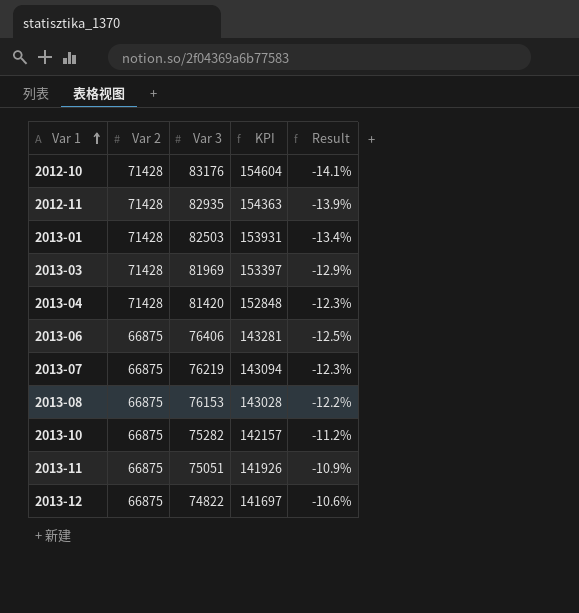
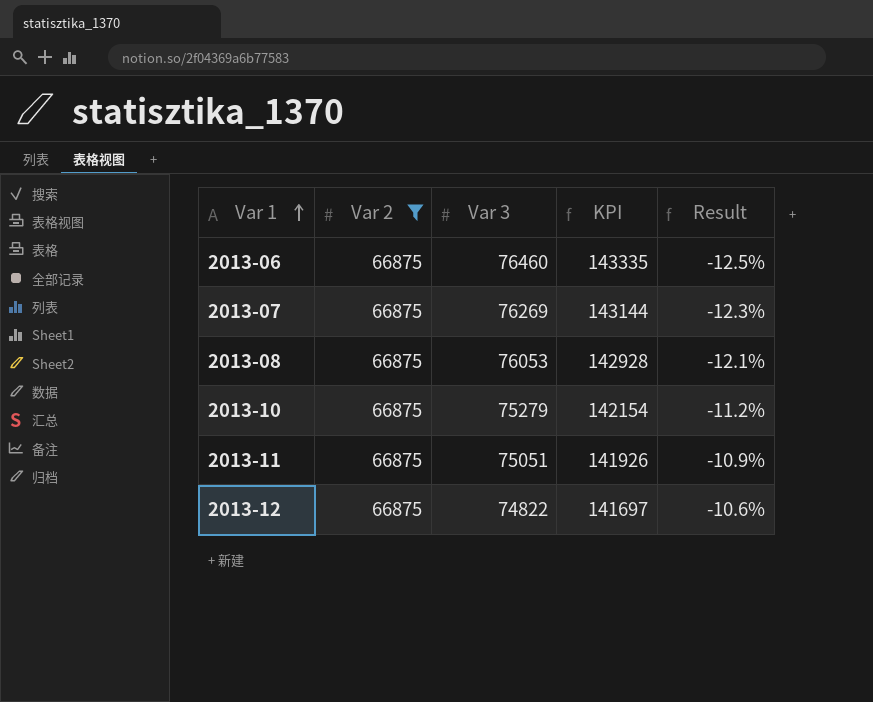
filter: none -> Var 2 = 66875
2013-06 | Var 3: 76406 -> 76460
2013-06 | KPI: 143281 -> 143335
2013-07 | Var 3: 76219 -> 76269
2013-07 | KPI: 143094 -> 143144
2013-08 | Var 3: 76153 -> 76053
2013-08 | KPI: 143028 -> 142928
2013-08 | Result: -12.2% -> -12.1%
2013-10 | Var 3: 75282 -> 75279
2013-10 | KPI: 142157 -> 142154

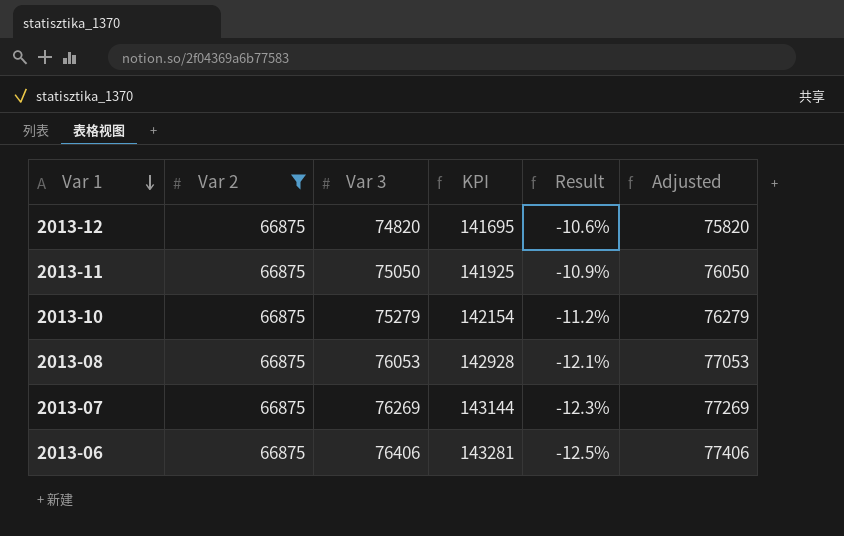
row order: Var 1 ascending -> Var 1 descending
column Adjusted | formula: none -> [Var 3] + 1000
2013-12 | Var 3: 74822 -> 74820
2013-12 | KPI: 141697 -> 141695
2013-11 | Var 3: 75051 -> 75050
2013-11 | KPI: 141926 -> 141925
2013-06 | Var 3: 76460 -> 76406
2013-06 | KPI: 143335 -> 143281

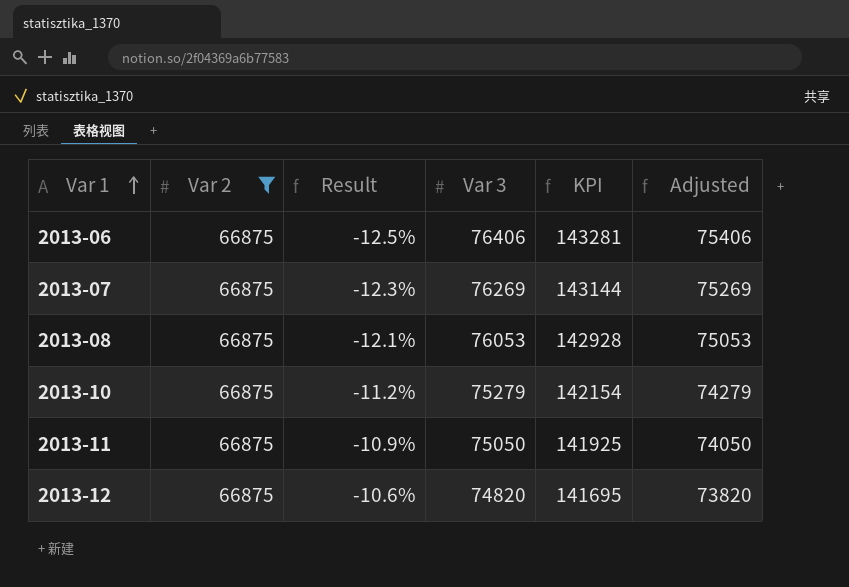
row order: Var 1 descending -> Var 1 ascending
column Result | position: 5 -> 3
column Adjusted | formula: [Var 3] + 1000 -> [Var 3] - 1000

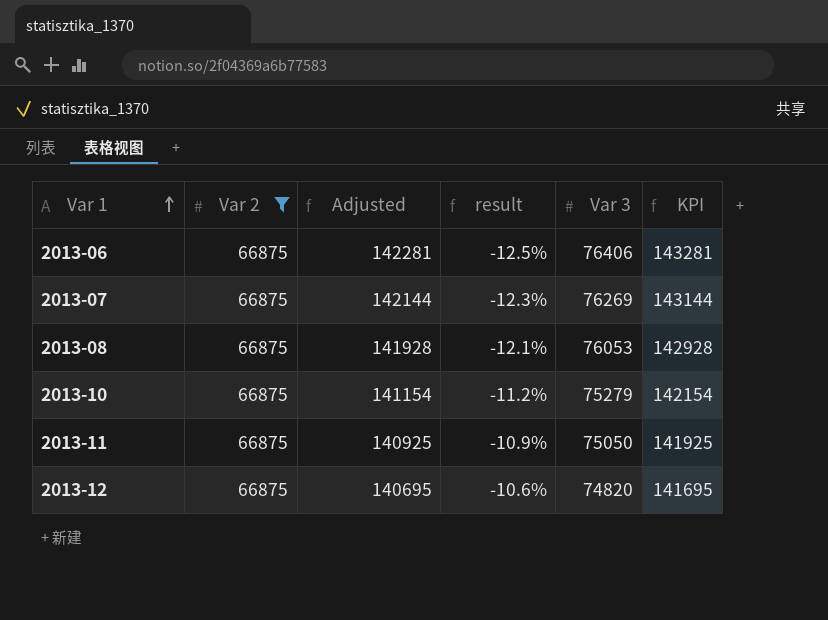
column Adjusted | formula: [Var 3] - 1000 -> [KPI] - 1000
column Adjusted | position: 6 -> 3
column name: Result -> result

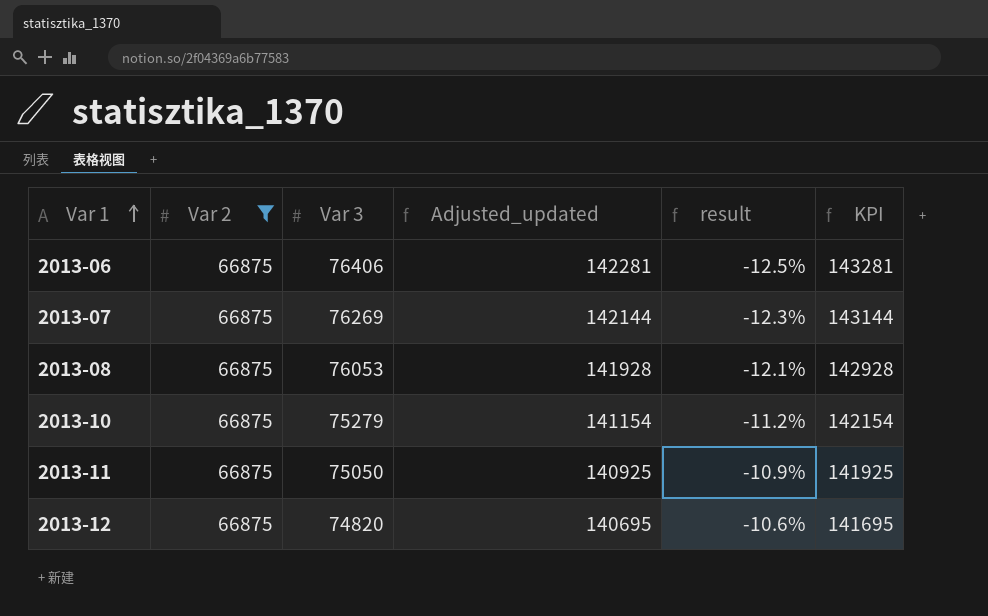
column Var 3 | position: 5 -> 3
column name: Adjusted -> Adjusted_updated

